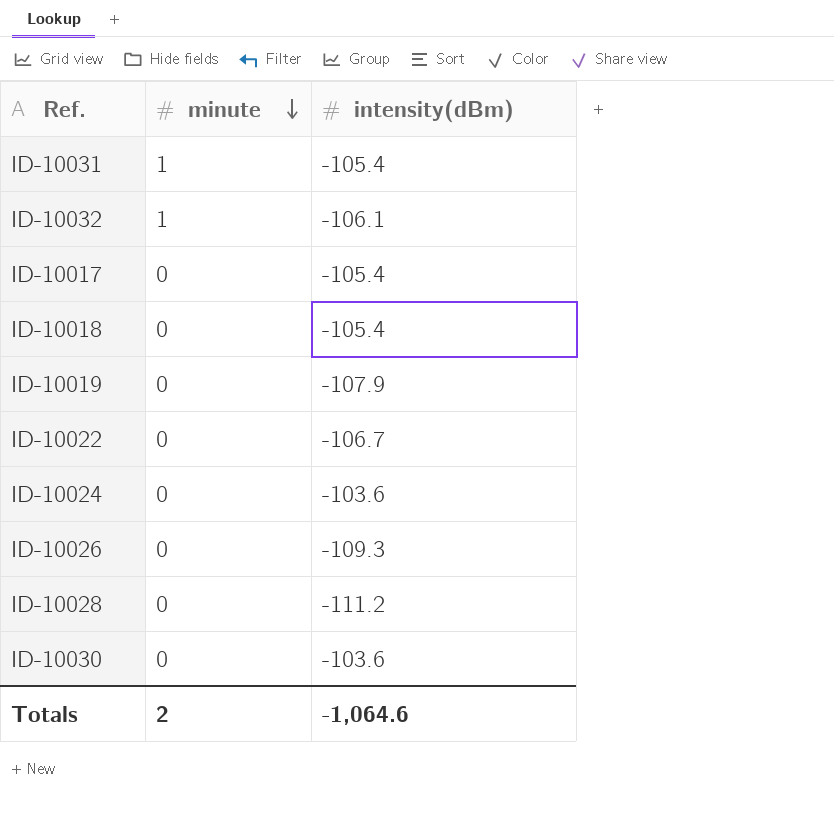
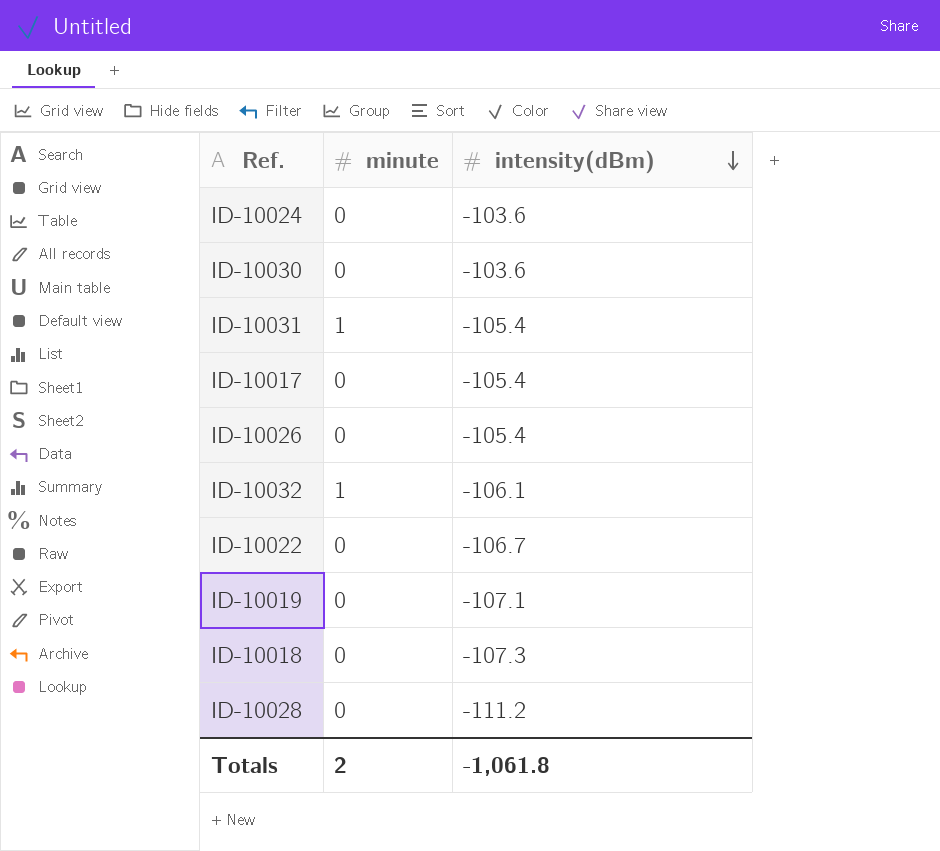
row order: minute descending -> intensity(dBm) descending
ID-10026 | intensity(dBm): -109.3 -> -105.4
ID-10019 | intensity(dBm): -107.9 -> -107.1
ID-10018 | intensity(dBm): -105.4 -> -107.3
Totals | intensity(dBm): -1,064.6 -> -1,061.8

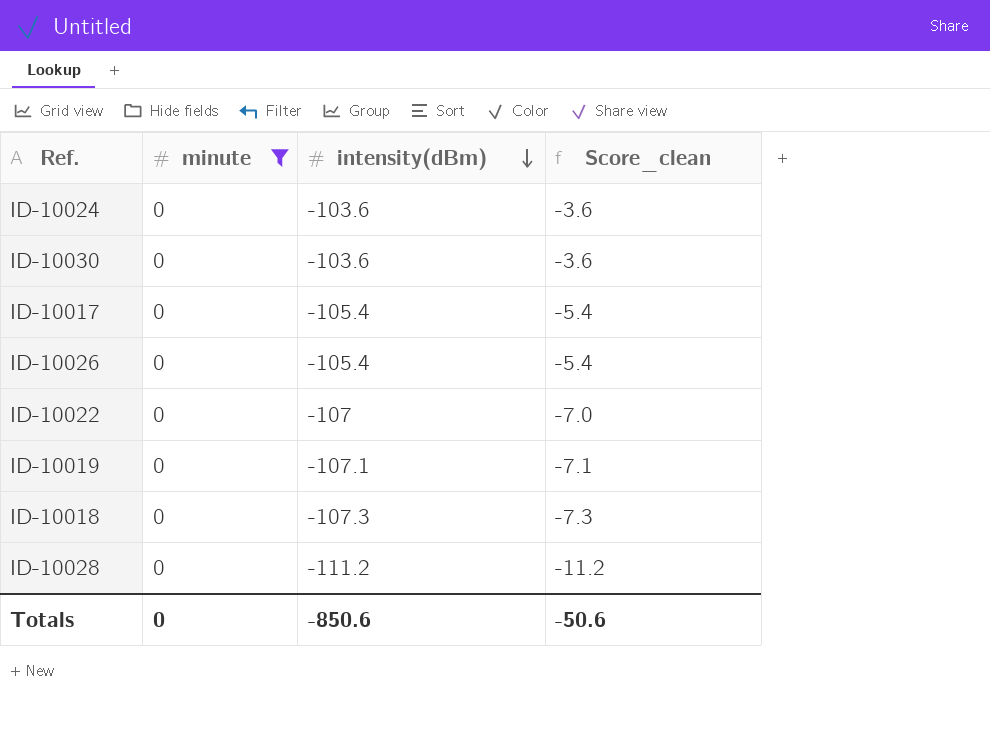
filter: none -> minute = 0
column Score_clean | formula: none -> [intensity(dBm)] + 100
ID-10022 | intensity(dBm): -106.7 -> -107
Totals | minute: 2 -> 0
Totals | intensity(dBm): -1,061.8 -> -850.6

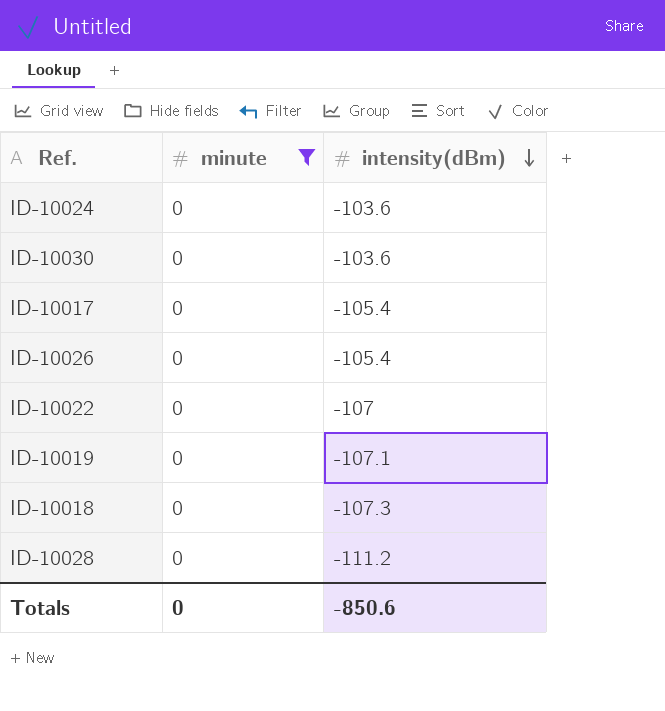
column Score_clean | formula: [intensity(dBm)] + 100 -> none

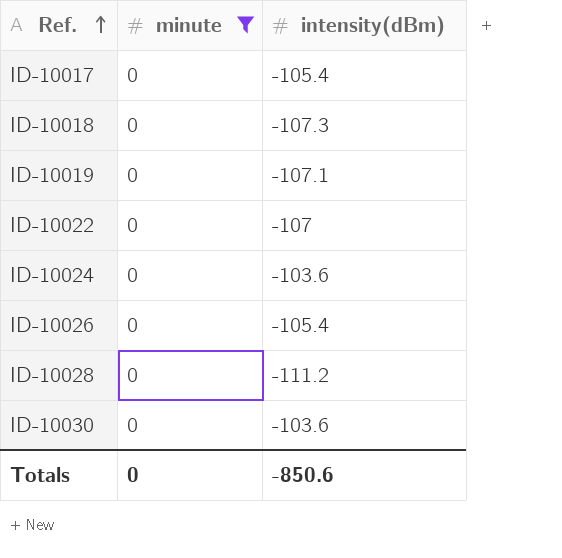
row order: intensity(dBm) descending -> Ref. ascending

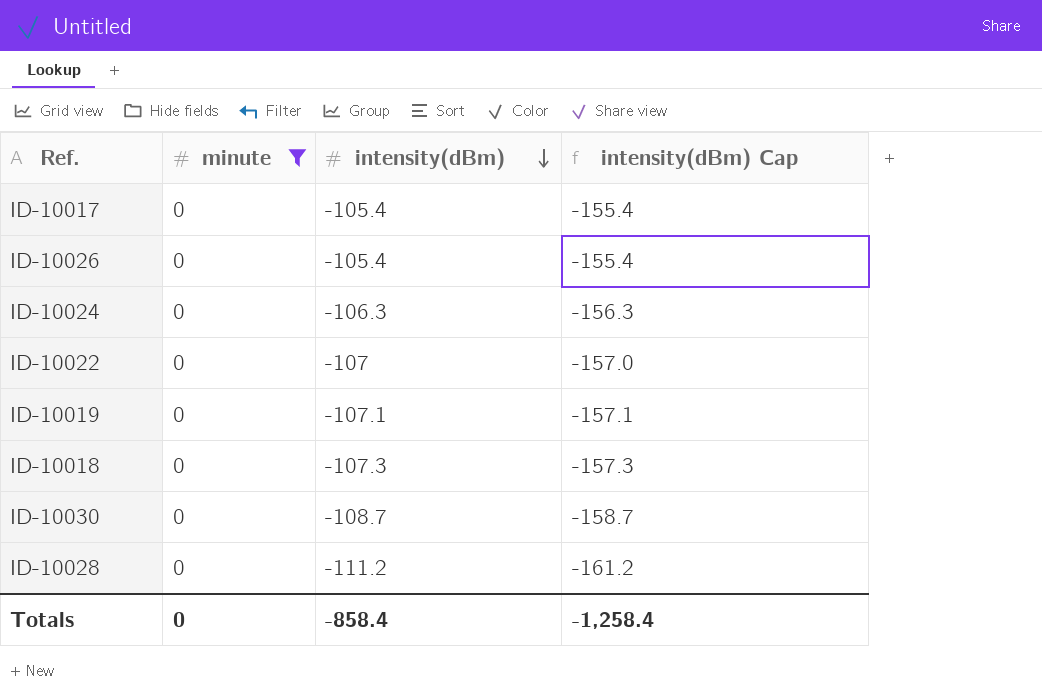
row order: Ref. ascending -> intensity(dBm) descending
column intensity(dBm) Cap | formula: none -> [intensity(dBm)] - 50
ID-10024 | intensity(dBm): -103.6 -> -106.3
ID-10030 | intensity(dBm): -103.6 -> -108.7
Totals | intensity(dBm): -850.6 -> -858.4

